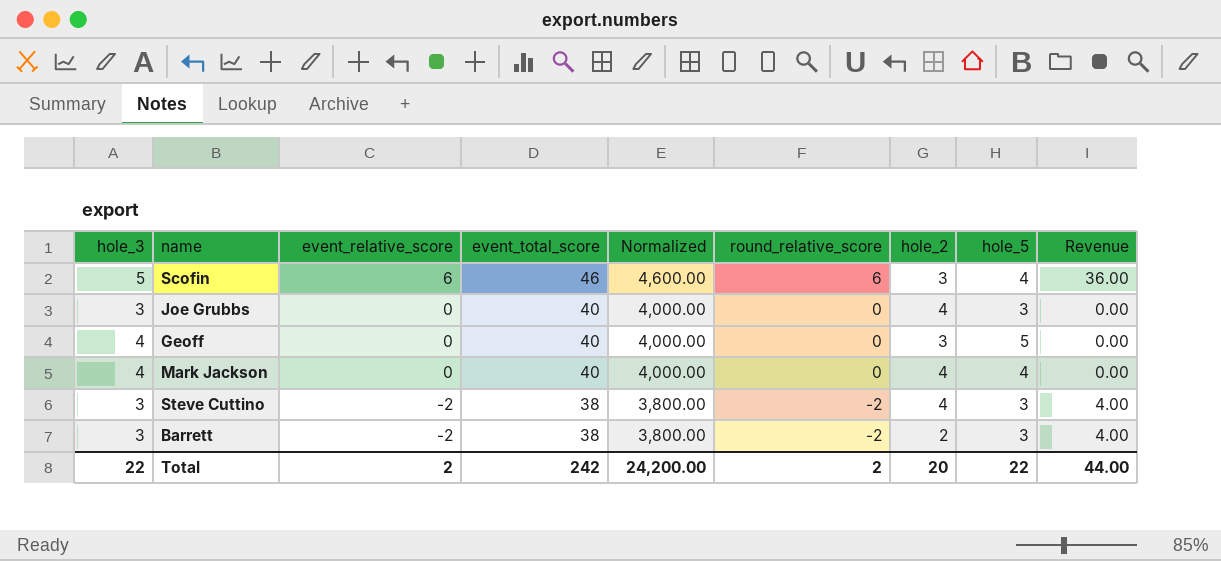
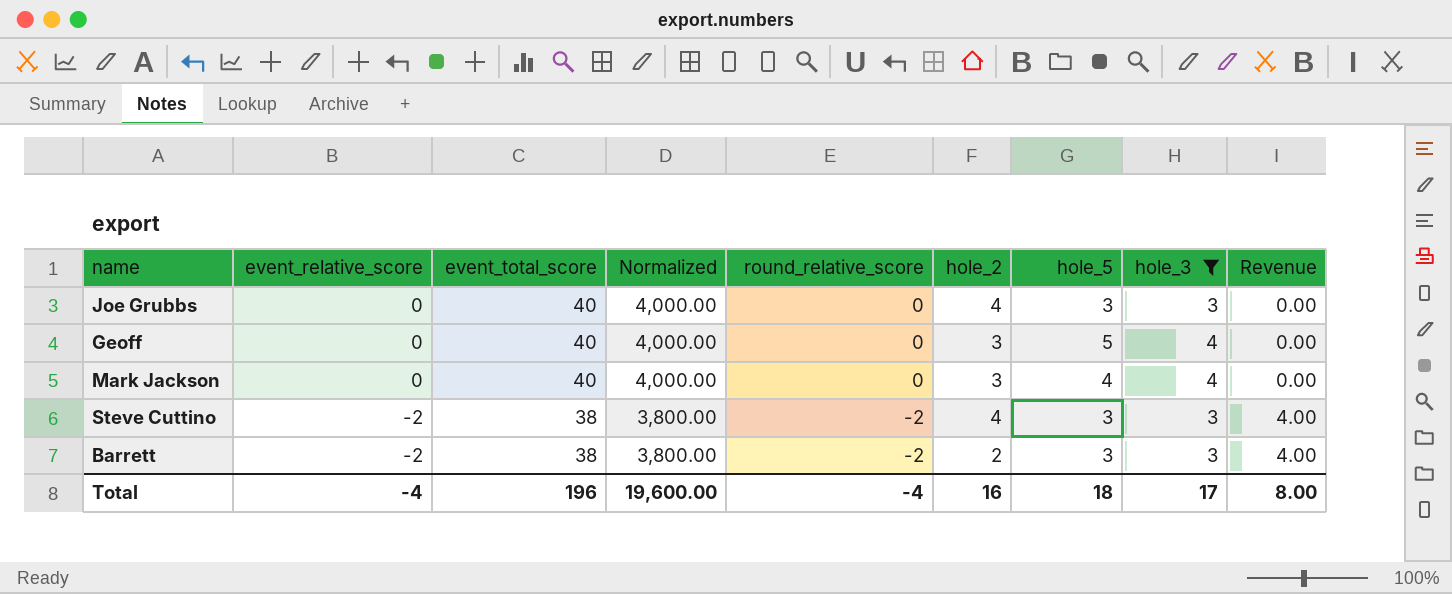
filter: none -> hole_3 != 5
column hole_3 | position: 1 -> 8
Mark Jackson | hole_2: 4 -> 3
Total | event_relative_score: 2 -> -4
Total | event_total_score: 242 -> 196
Total | Normalized: 24,200.00 -> 19,600.00
Total | round_relative_score: 2 -> -4
Total | hole_2: 20 -> 16
Total | hole_5: 22 -> 18
Total | hole_3: 22 -> 17
Total | Revenue: 44.00 -> 8.00

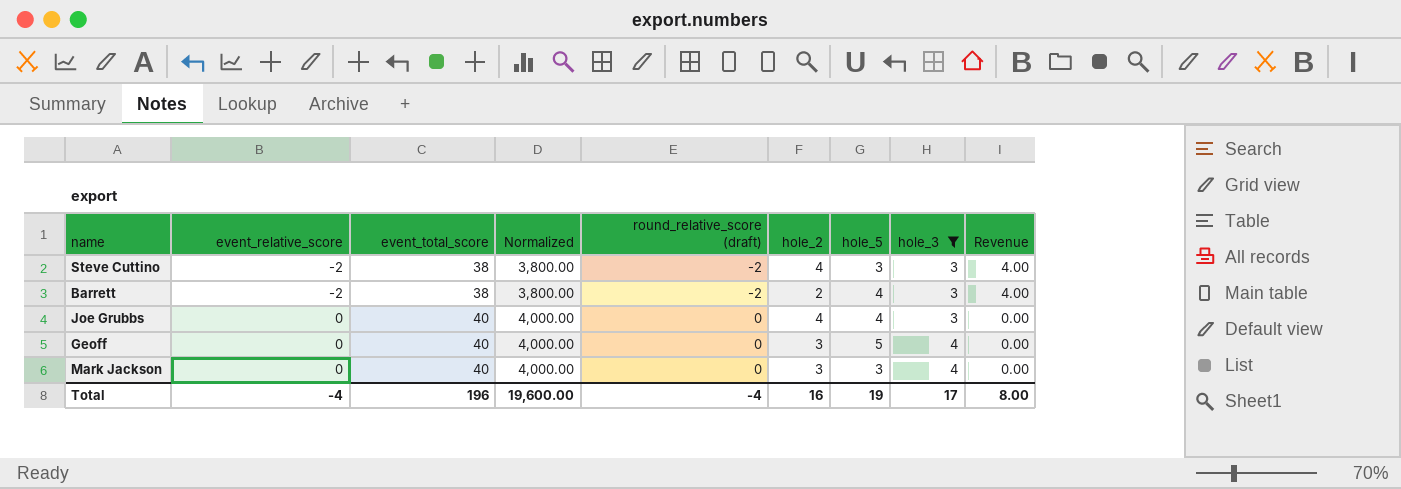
row order: event_relative_score descending -> event_relative_score ascending
column name: round_relative_score -> round_relative_score (draft)
Barrett | hole_5: 3 -> 4
Joe Grubbs | hole_5: 3 -> 4
Mark Jackson | hole_5: 4 -> 3
Total | hole_5: 18 -> 19

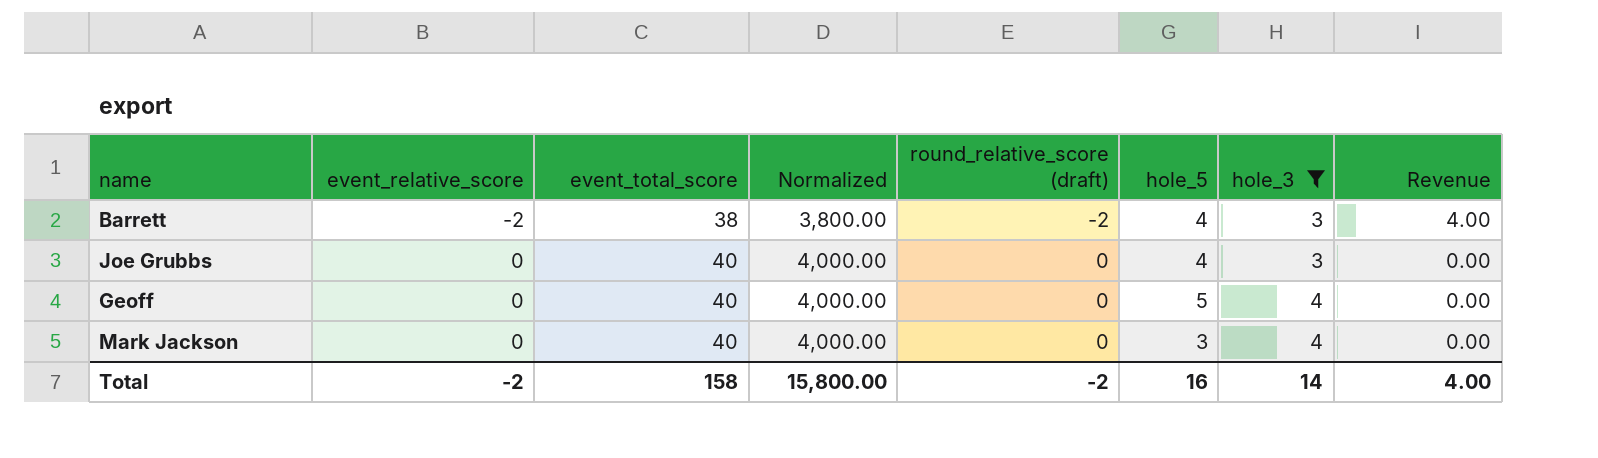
column hole_2 | position: 6 -> none
row Steve Cuttino: -2 | 38 | 3,800.00 | -2 | 4 | 3 | 3 | 4.00 -> none
Total | event_relative_score: -4 -> -2
Total | event_total_score: 196 -> 158
Total | Normalized: 19,600.00 -> 15,800.00
Total | round_relative_score (draft): -4 -> -2
Total | hole_5: 19 -> 16
Total | hole_3: 17 -> 14
Total | Revenue: 8.00 -> 4.00

